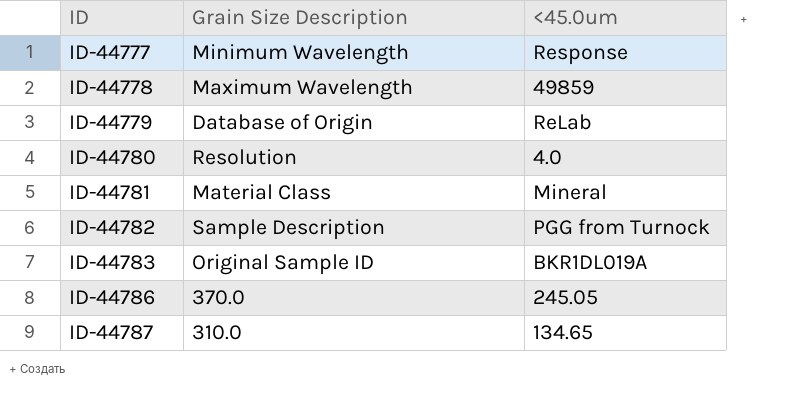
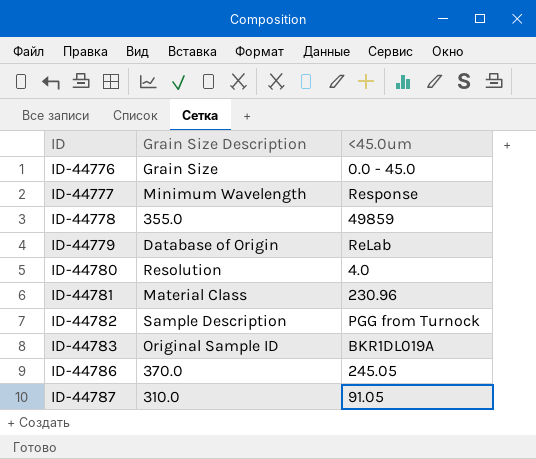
row ID-44776: none -> Grain Size | 0.0 - 45.0
ID-44778 | Grain Size Description: Maximum Wavelength -> 355.0
ID-44781 | <45.0um: Mineral -> 230.96
ID-44787 | <45.0um: 134.65 -> 91.05

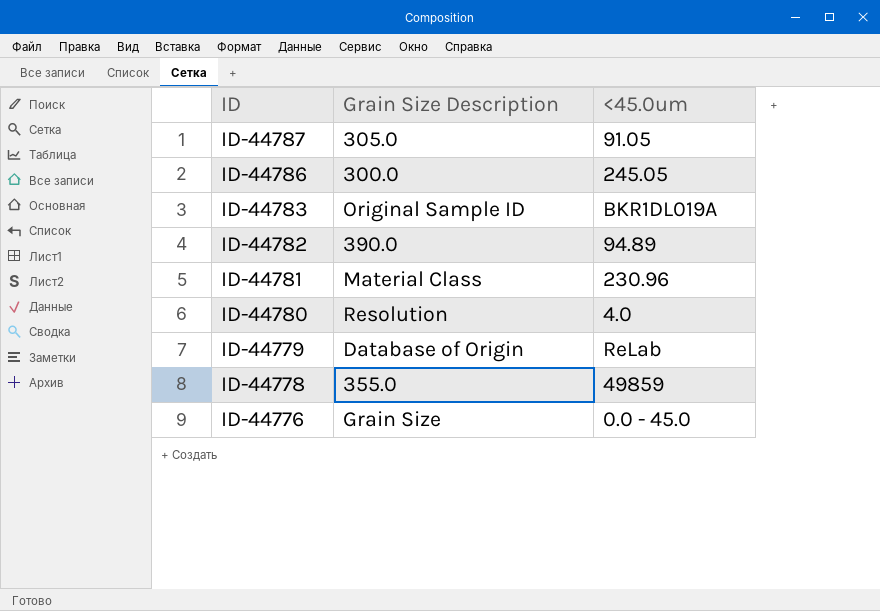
row order: ID ascending -> ID descending
row ID-44777: Minimum Wavelength | Response -> none
ID-44787 | Grain Size Description: 310.0 -> 305.0
ID-44786 | Grain Size Description: 370.0 -> 300.0
ID-44782 | Grain Size Description: Sample Description -> 390.0
ID-44782 | <45.0um: PGG from Turnock -> 94.89

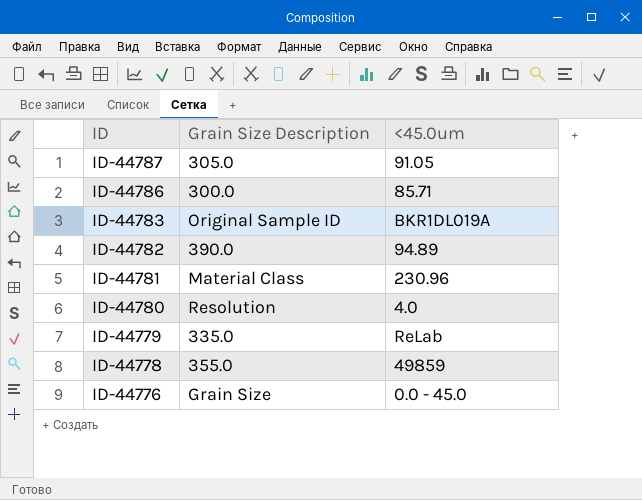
ID-44786 | <45.0um: 245.05 -> 85.71
ID-44779 | Grain Size Description: Database of Origin -> 335.0

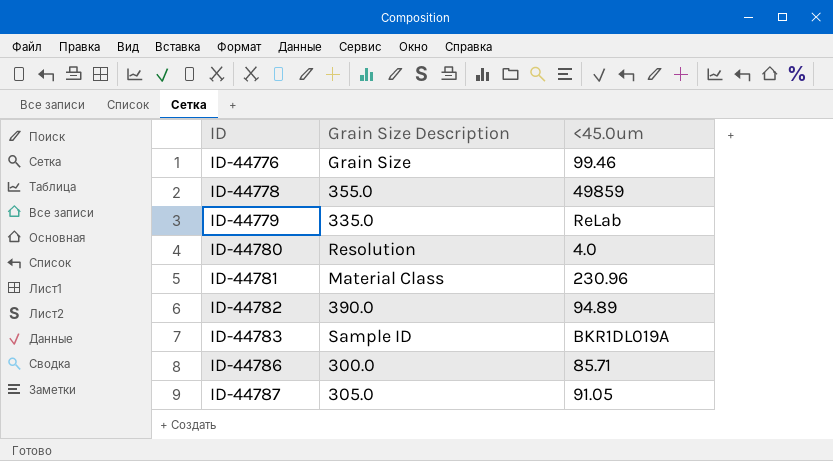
row order: ID descending -> ID ascending
ID-44776 | <45.0um: 0.0 - 45.0 -> 99.46
ID-44783 | Grain Size Description: Original Sample ID -> Sample ID

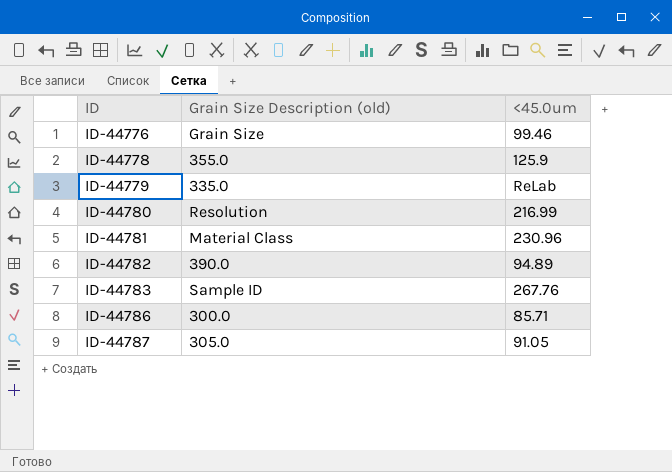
column name: Grain Size Description -> Grain Size Description (old)
ID-44778 | <45.0um: 49859 -> 125.9
ID-44780 | <45.0um: 4.0 -> 216.99
ID-44783 | <45.0um: BKR1DL019A -> 267.76

